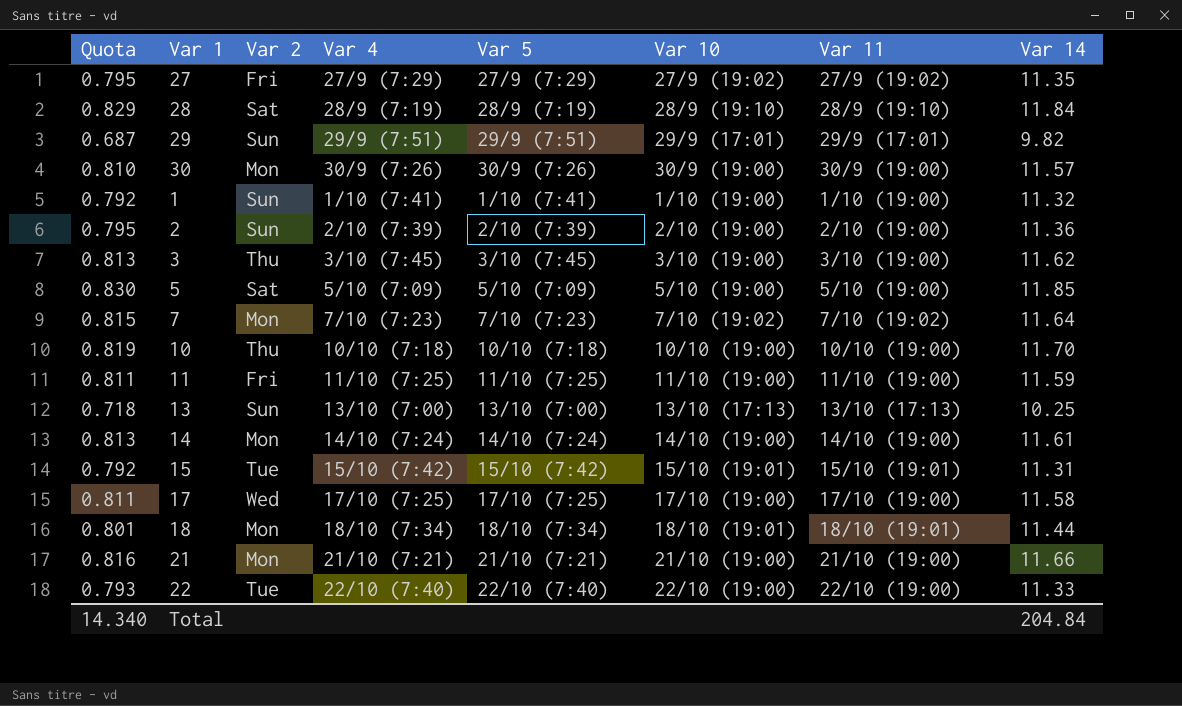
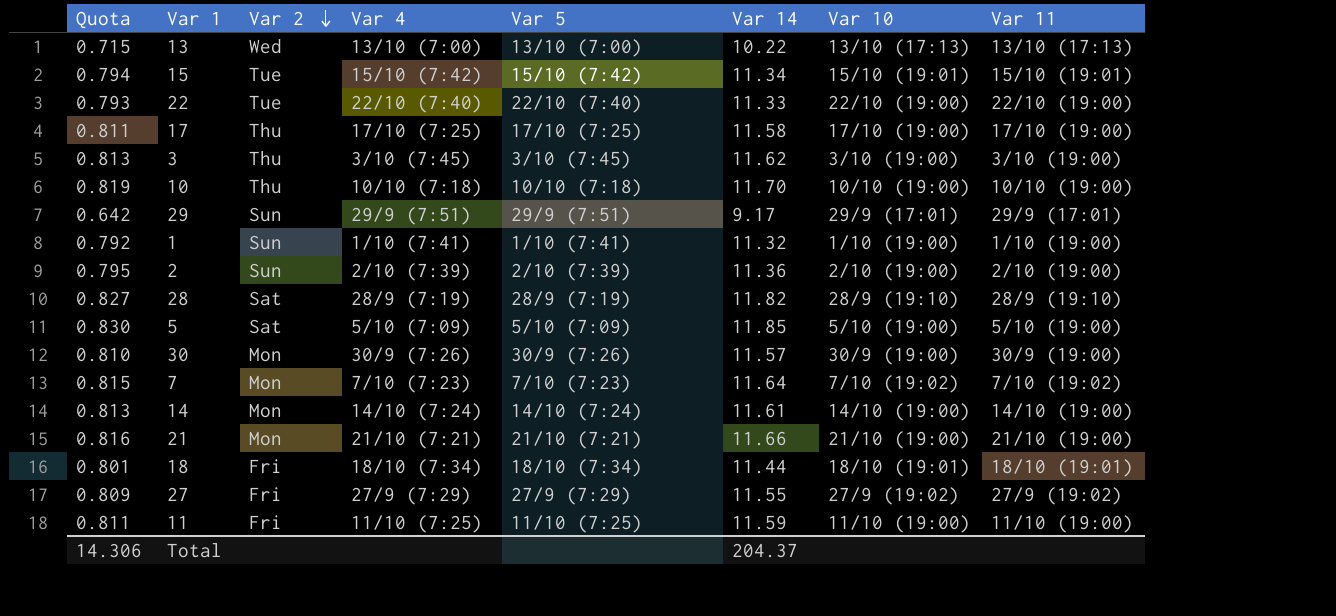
row order: none -> Var 2 descending
column Var 14 | position: 8 -> 6
13 | Quota: 0.718 -> 0.715
13 | Var 2: Sun -> Wed
13 | Var 14: 10.25 -> 10.22
15 | Quota: 0.792 -> 0.794
15 | Var 14: 11.31 -> 11.34
17 | Var 2: Wed -> Thu
29 | Quota: 0.687 -> 0.642
29 | Var 14: 9.82 -> 9.17
28 | Quota: 0.829 -> 0.827
28 | Var 14: 11.84 -> 11.82
18 | Var 2: Mon -> Fri
27 | Quota: 0.795 -> 0.809
27 | Var 14: 11.35 -> 11.55
Total | Quota: 14.340 -> 14.306
Total | Var 14: 204.84 -> 204.37

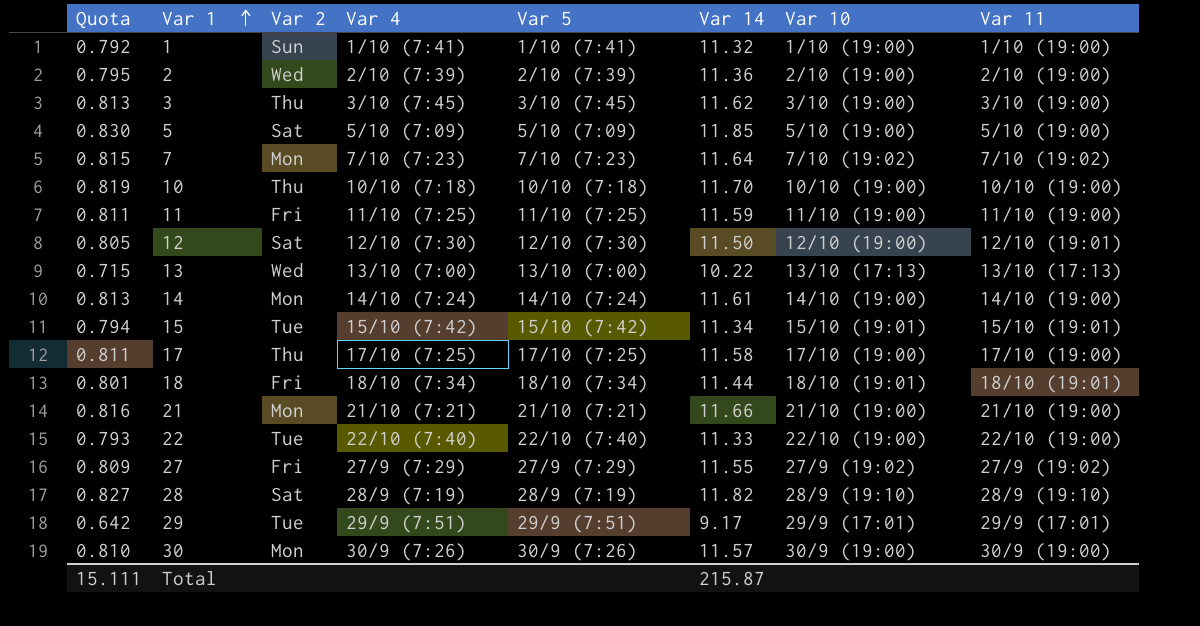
row order: Var 2 descending -> Var 1 ascending
2 | Var 2: Sun -> Wed
row 12: none -> 0.805 | Sat | 12/10 (7:30) | 12/10 (7:30) | 11.50 | 12/10 (19:00) | 12/10 (19:01)
29 | Var 2: Sun -> Tue
Total | Quota: 14.306 -> 15.111
Total | Var 14: 204.37 -> 215.87

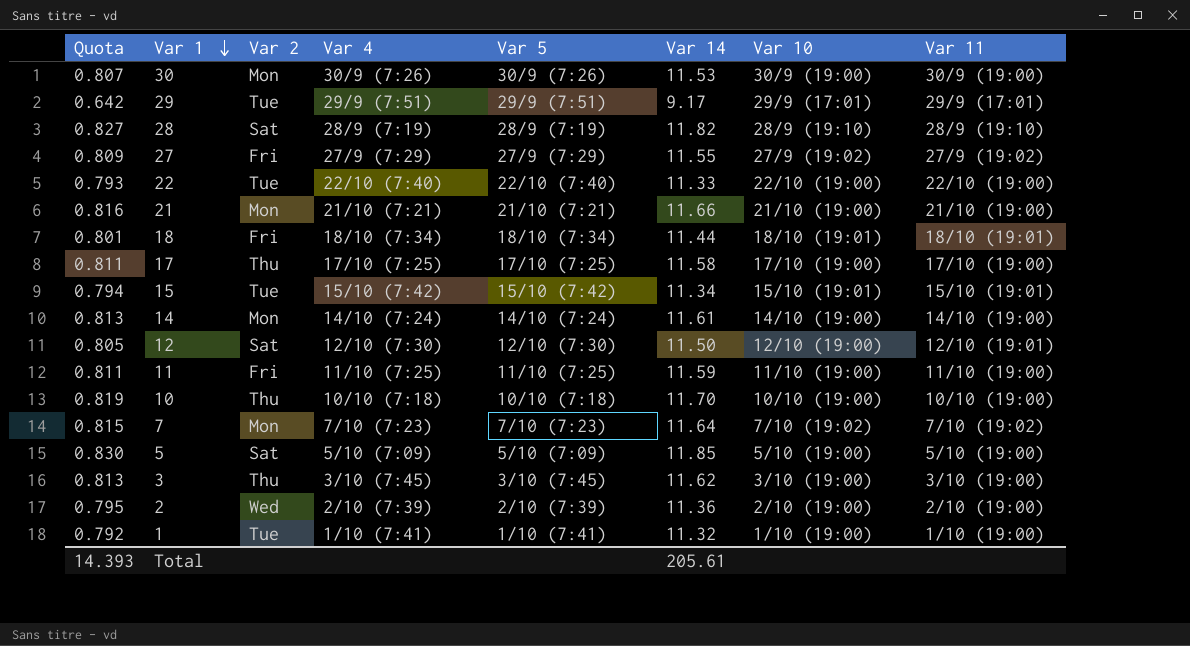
row order: Var 1 ascending -> Var 1 descending
row 13: 0.715 | Wed | 13/10 (7:00) | 13/10 (7:00) | 10.22 | 13/10 (17:13) | 13/10 (17:13) -> none
30 | Quota: 0.810 -> 0.807
30 | Var 14: 11.57 -> 11.53
1 | Var 2: Sun -> Tue
Total | Quota: 15.111 -> 14.393
Total | Var 14: 215.87 -> 205.61

